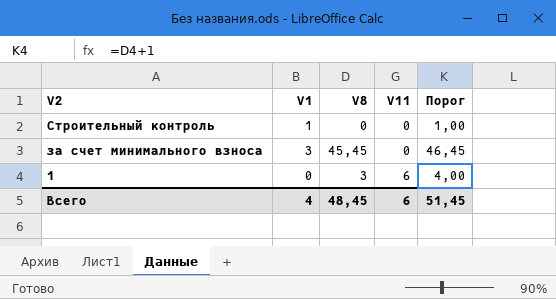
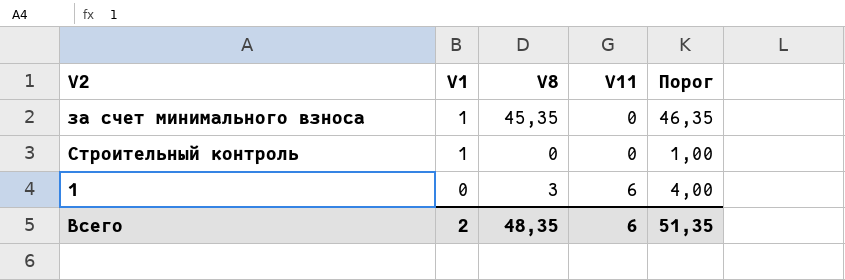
row order: V2 descending -> V1 descending
за счет минимального взноса | V1: 3 -> 1
за счет минимального взноса | V8: 45,45 -> 45,35
за счет минимального взноса | Порог: 46,45 -> 46,35
Всего | V1: 4 -> 2
Всего | V8: 48,45 -> 48,35
Всего | Порог: 51,45 -> 51,35

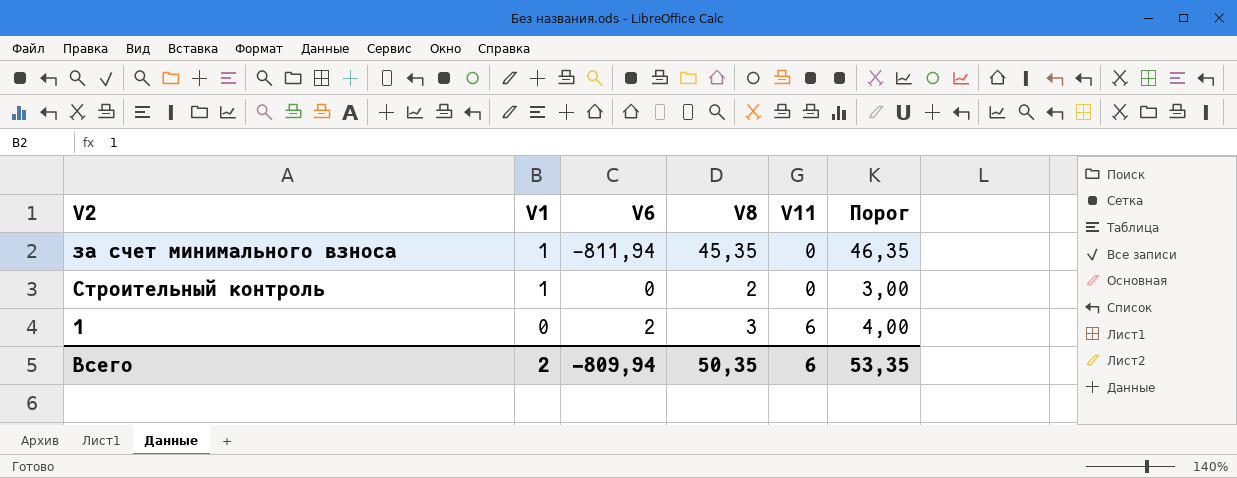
column V6 | position: none -> 3
Строительный контроль | V8: 0 -> 2
Строительный контроль | Порог: 1,00 -> 3,00
Всего | V8: 48,35 -> 50,35
Всего | Порог: 51,35 -> 53,35

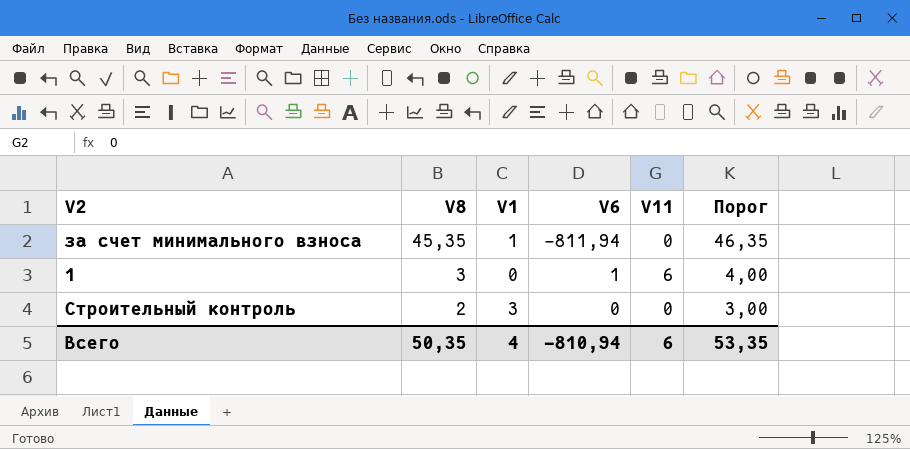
row order: V1 descending -> V8 descending
column V8 | position: 4 -> 2
1 | V6: 2 -> 1
Строительный контроль | V1: 1 -> 3
Всего | V1: 2 -> 4
Всего | V6: -809,94 -> -810,94

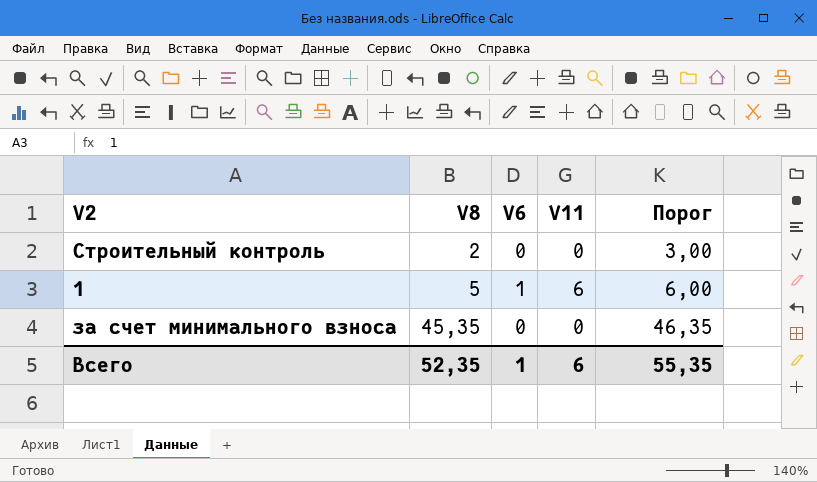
row order: V8 descending -> V8 ascending
column V1 | position: 3 -> none
1 | V8: 3 -> 5
1 | Порог: 4,00 -> 6,00
за счет минимального взноса | V6: -811,94 -> 0
Всего | V8: 50,35 -> 52,35
Всего | V6: -810,94 -> 1
Всего | Порог: 53,35 -> 55,35

